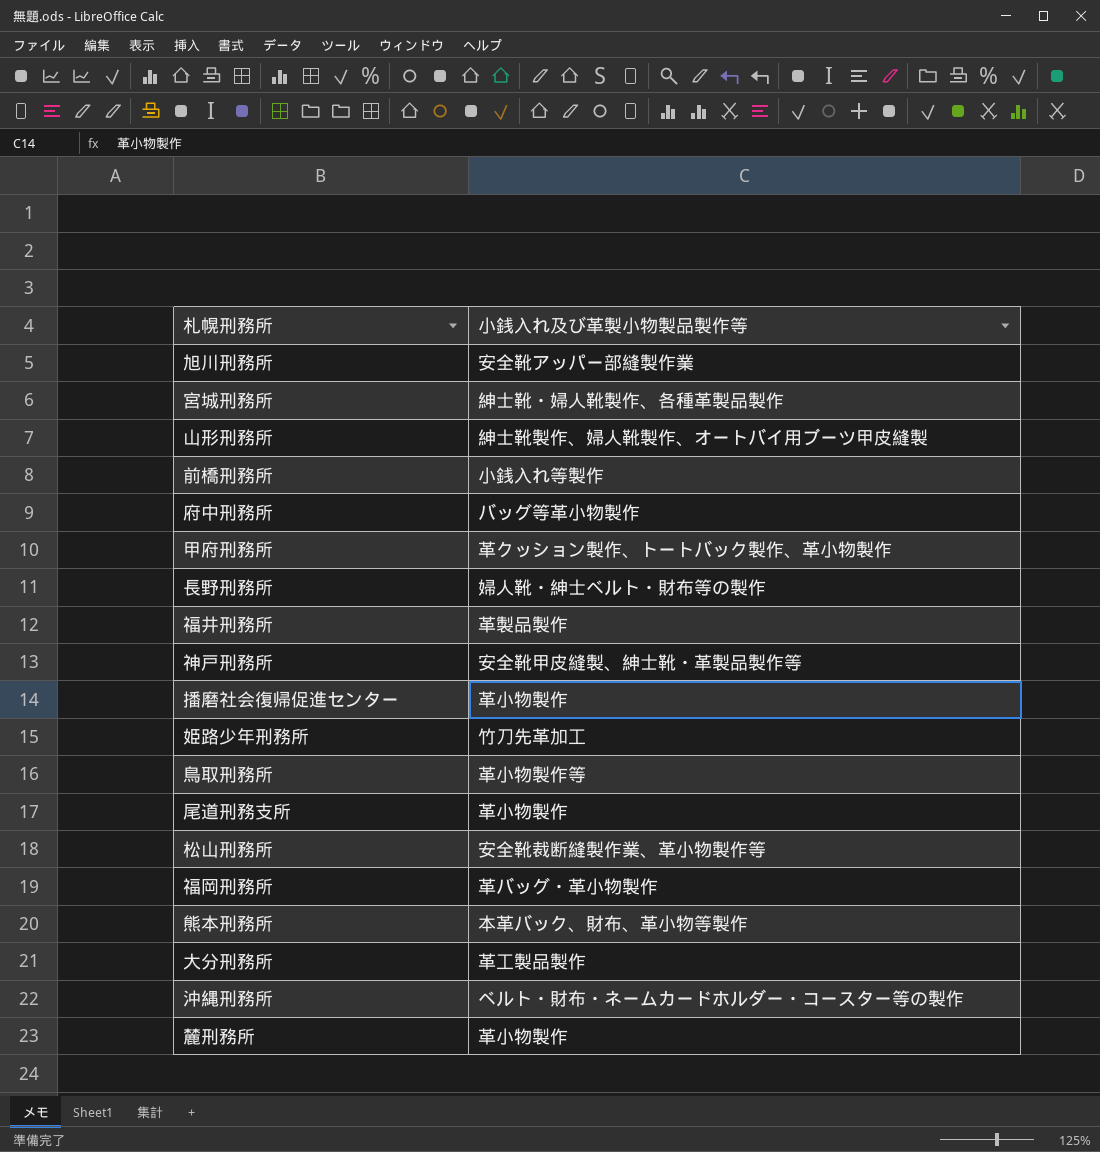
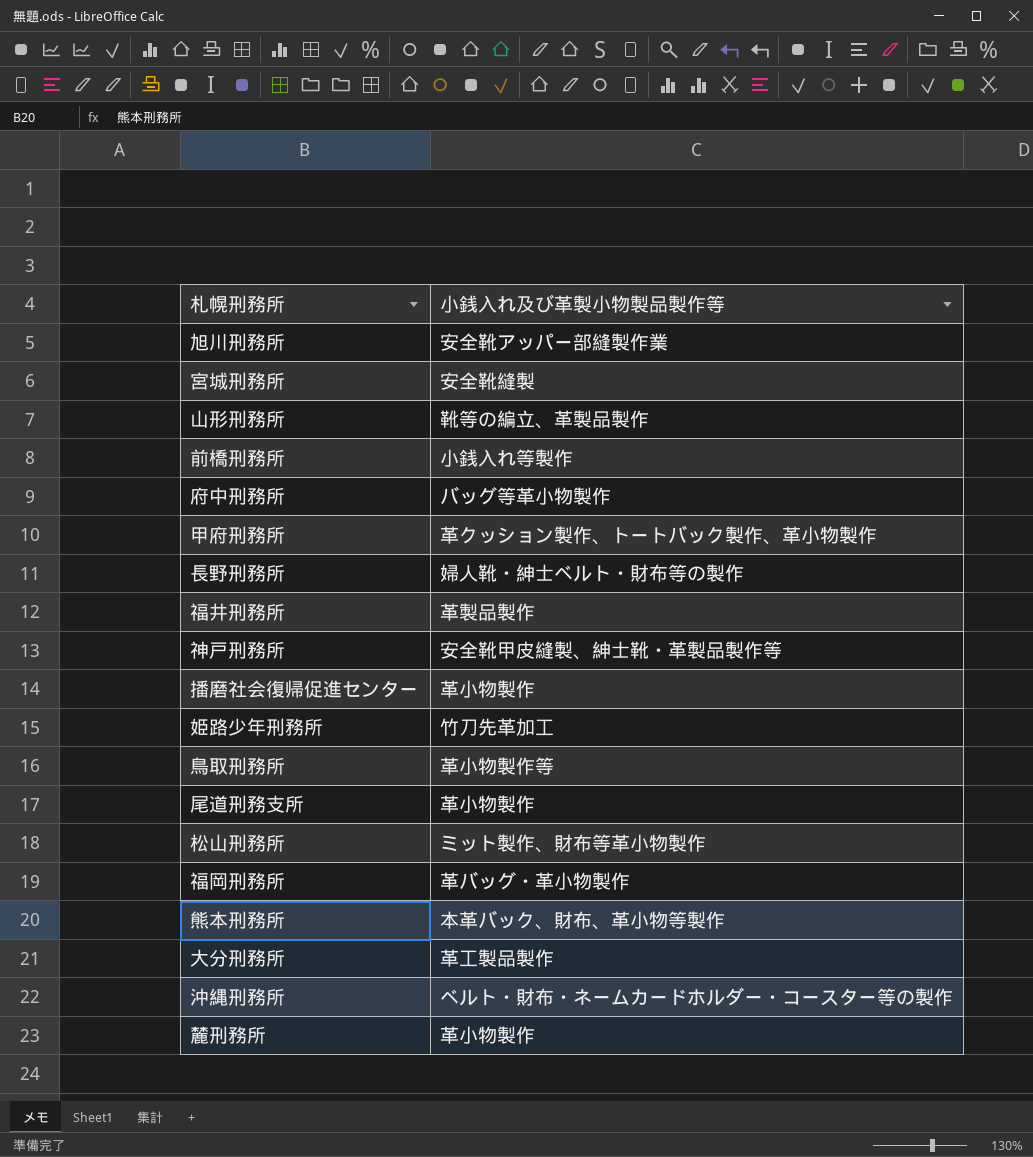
宮城刑務所 | 小銭入れ及び革製小物製品製作等: 紳士靴・婦人靴製作、各種革製品製作 -> 安全靴縫製
山形刑務所 | 小銭入れ及び革製小物製品製作等: 紳士靴製作、婦人靴製作、オートバイ用ブーツ甲皮縫製 -> 靴等の編立、革製品製作
松山刑務所 | 小銭入れ及び革製小物製品製作等: 安全靴裁断縫製作業、革小物製作等 -> ミット製作、財布等革小物製作

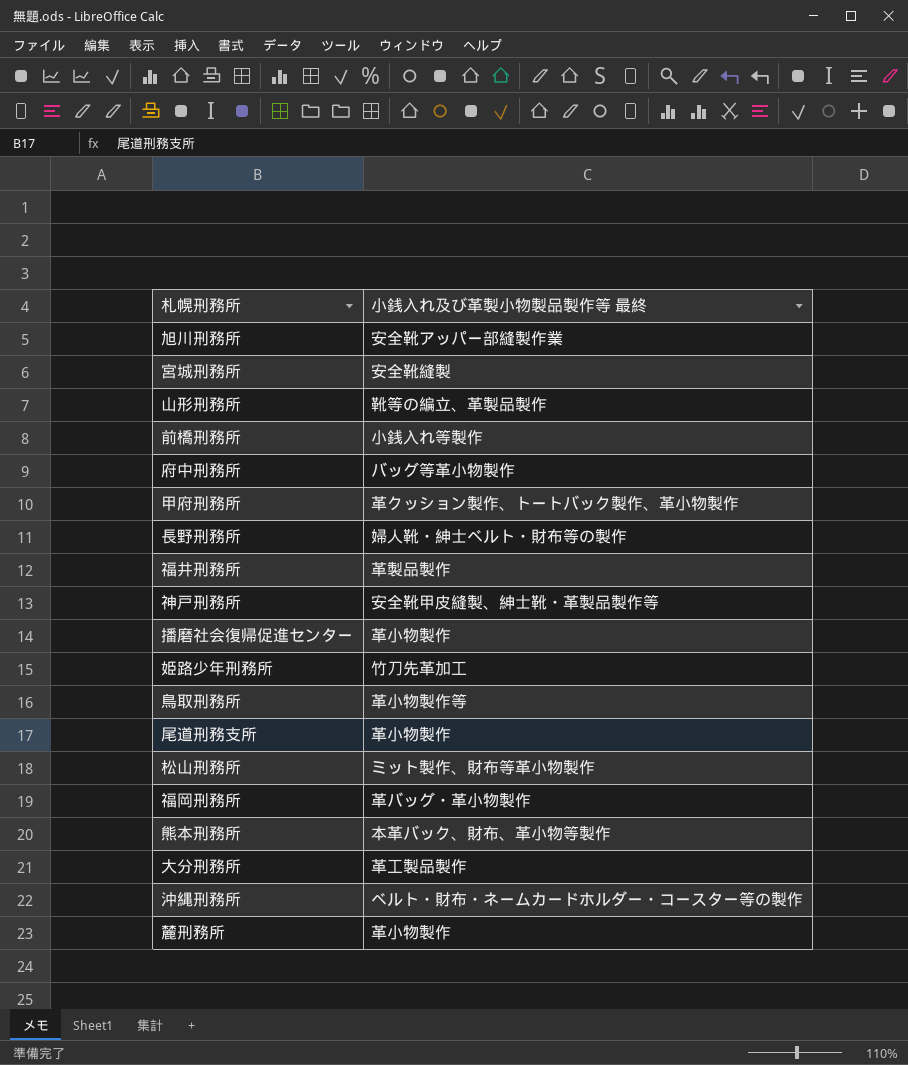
column name: 小銭入れ及び革製小物製品製作等 -> 小銭入れ及び革製小物製品製作等 最終

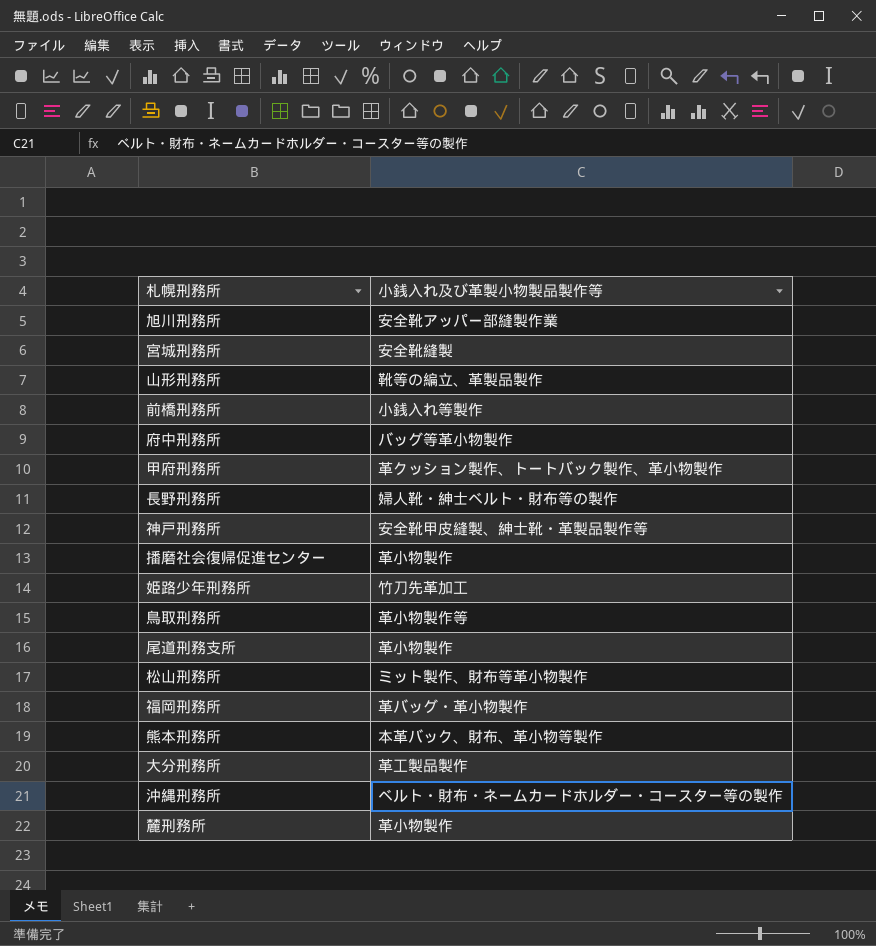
column name: 小銭入れ及び革製小物製品製作等 最終 -> 小銭入れ及び革製小物製品製作等
row 福井刑務所: 革製品製作 -> none

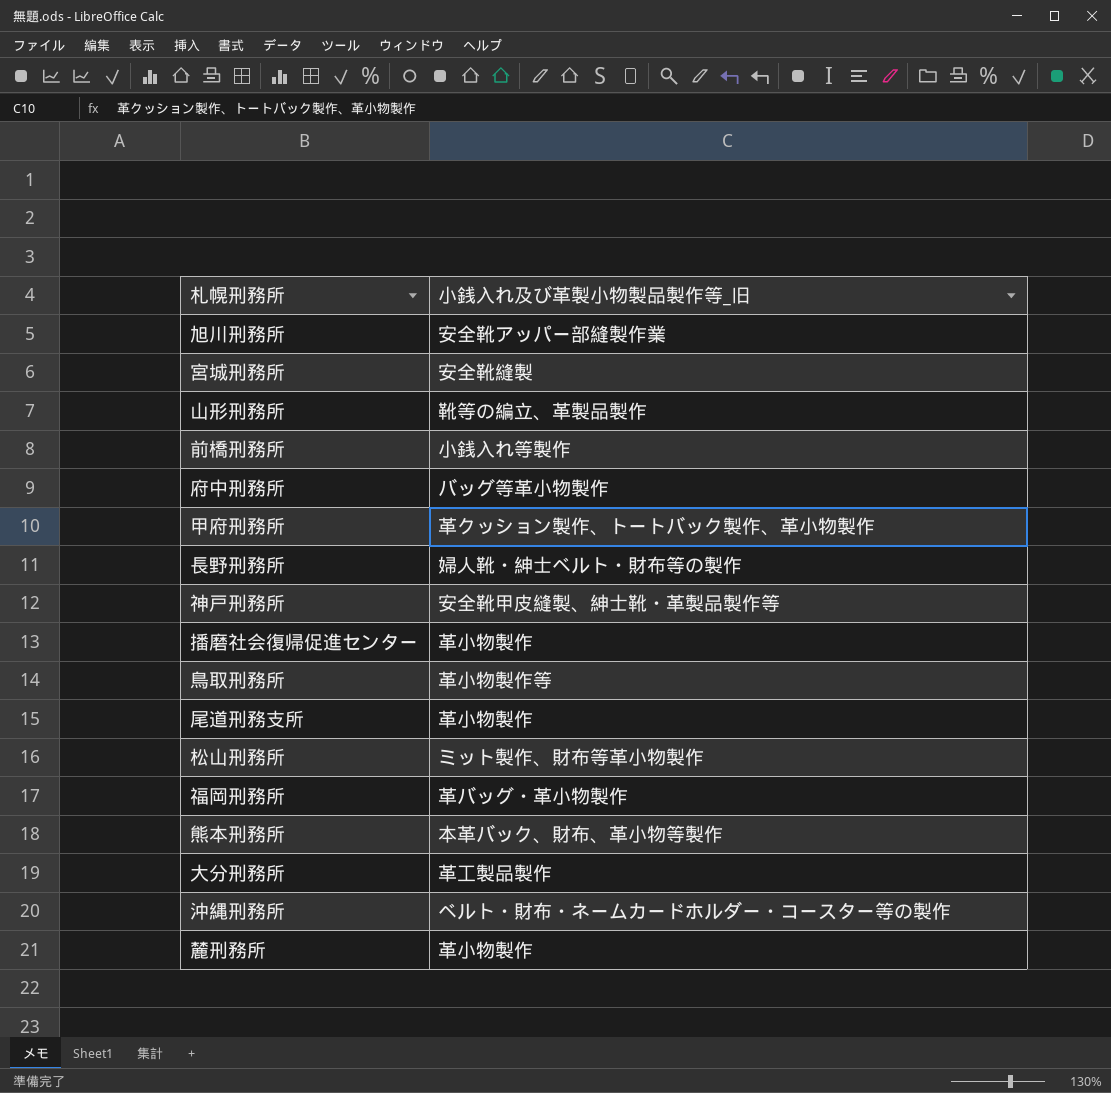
column name: 小銭入れ及び革製小物製品製作等 -> 小銭入れ及び革製小物製品製作等_旧
row 姫路少年刑務所: 竹刀先革加工 -> none

